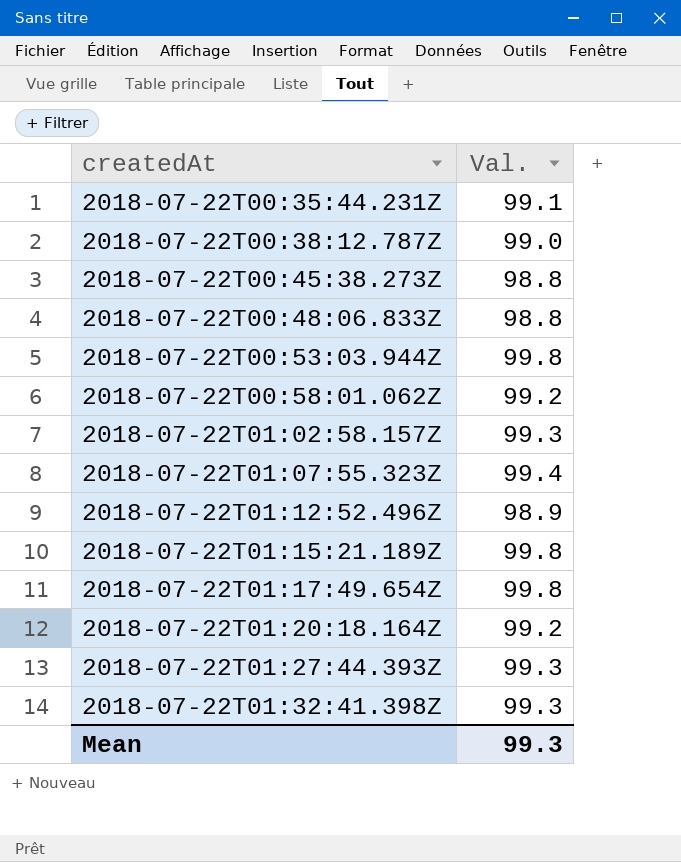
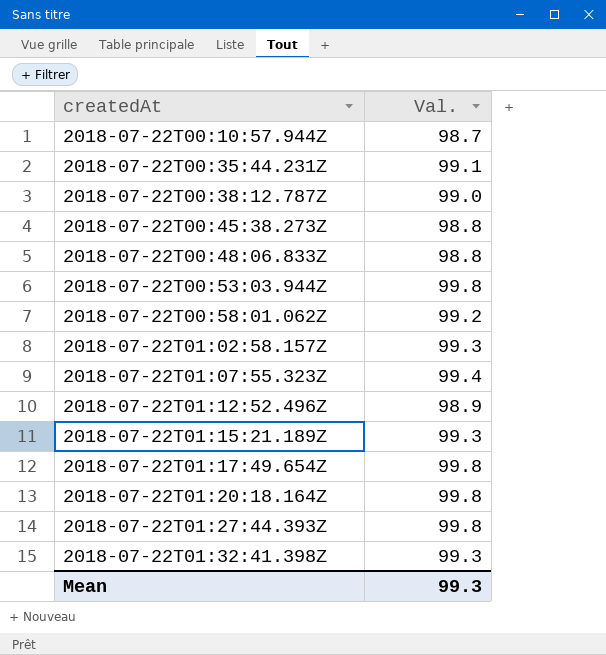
row 2018-07-22T00:10:57.944Z: none -> 98.7
2018-07-22T01:15:21.189Z | Val.: 99.8 -> 99.3
2018-07-22T01:20:18.164Z | Val.: 99.2 -> 99.8
2018-07-22T01:27:44.393Z | Val.: 99.3 -> 99.8

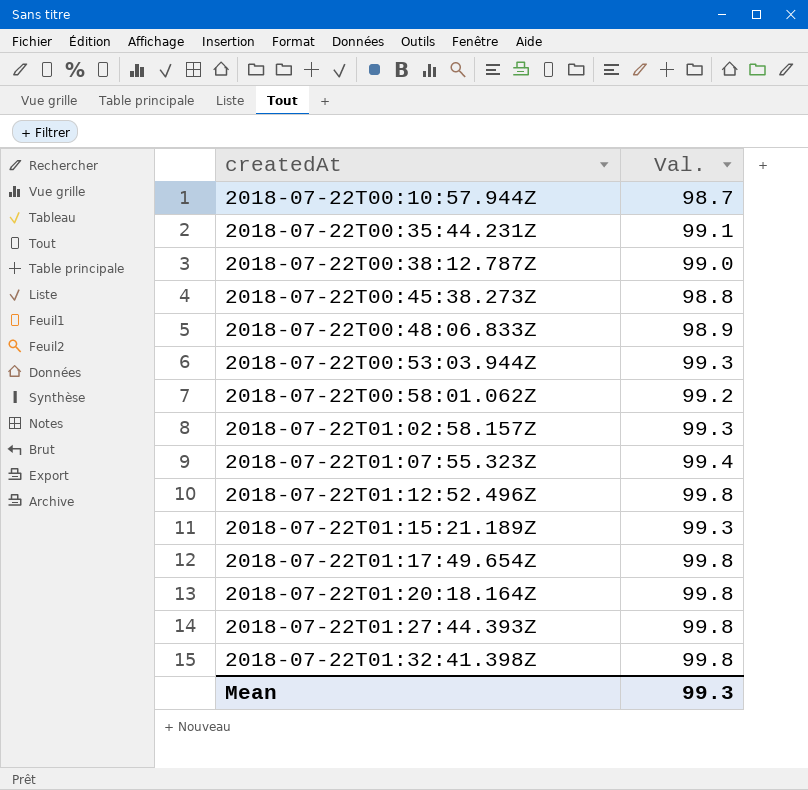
2018-07-22T00:48:06.833Z | Val.: 98.8 -> 98.9
2018-07-22T00:53:03.944Z | Val.: 99.8 -> 99.3
2018-07-22T01:12:52.496Z | Val.: 98.9 -> 99.8
2018-07-22T01:32:41.398Z | Val.: 99.3 -> 99.8

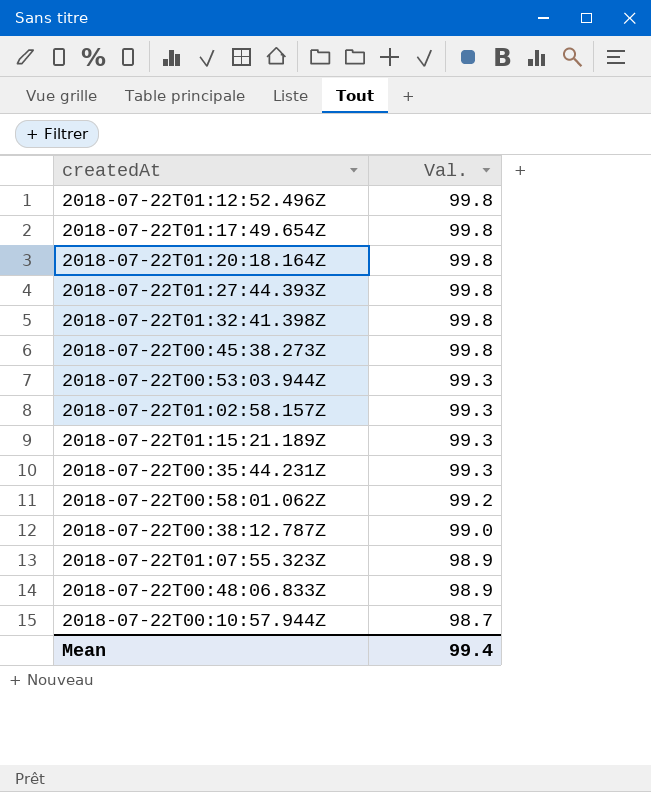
row order: createdAt ascending -> Val. descending
2018-07-22T00:45:38.273Z | Val.: 98.8 -> 99.8
2018-07-22T00:35:44.231Z | Val.: 99.1 -> 99.3
2018-07-22T01:07:55.323Z | Val.: 99.4 -> 98.9
Mean | Val.: 99.3 -> 99.4

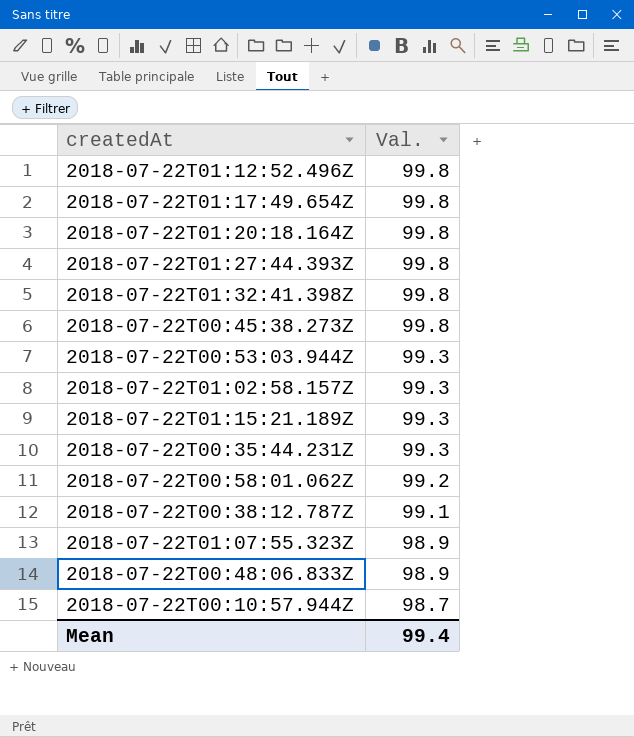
2018-07-22T00:38:12.787Z | Val.: 99.0 -> 99.1

